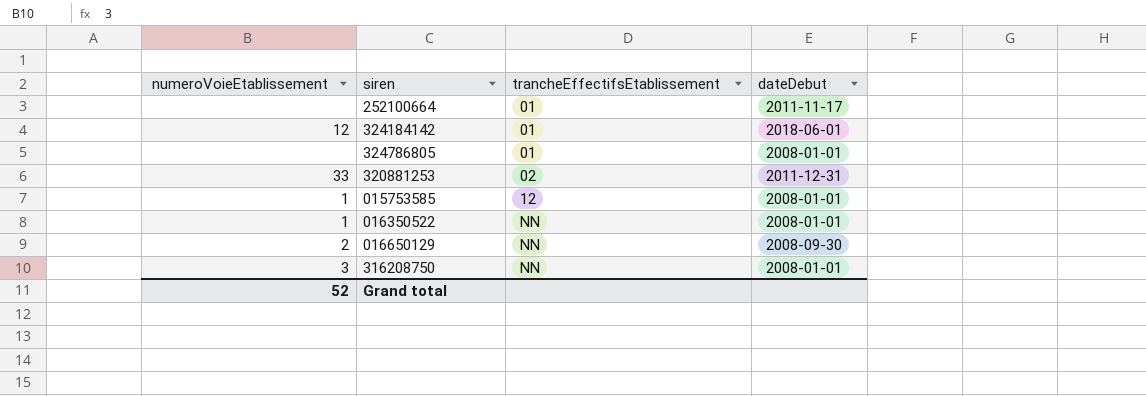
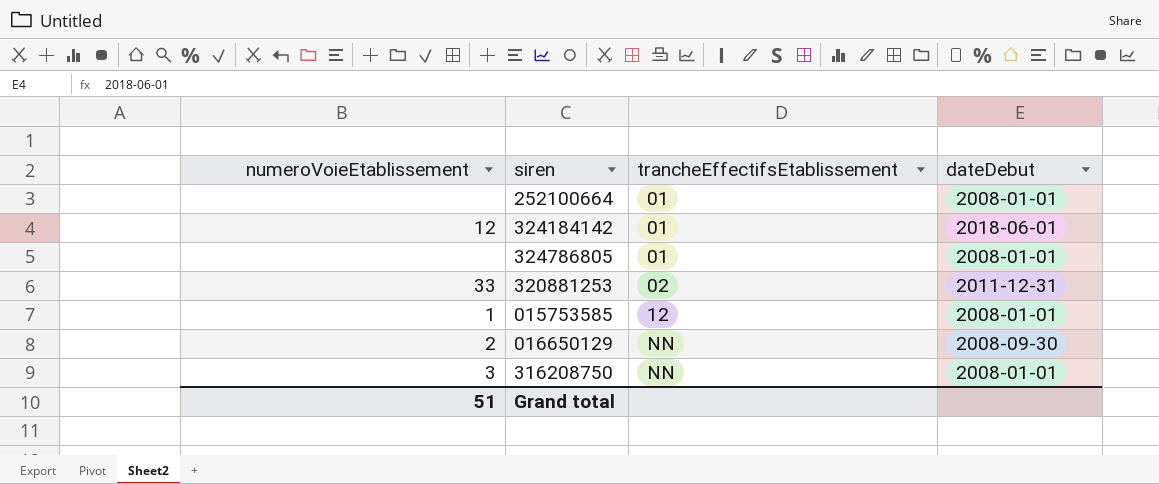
row 016350522: 1 | NN | 2008-01-01 -> none
252100664 | dateDebut: 2011-11-17 -> 2008-01-01
Grand total | numeroVoieEtablissement: 52 -> 51

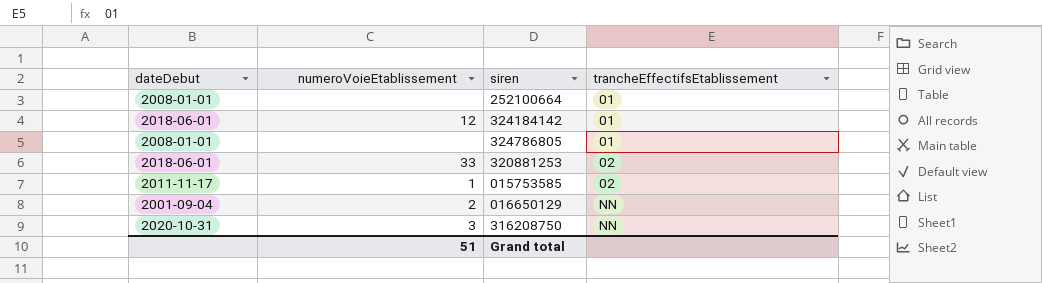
column dateDebut | position: 4 -> 1
320881253 | dateDebut: 2011-12-31 -> 2018-06-01
015753585 | dateDebut: 2008-01-01 -> 2011-11-17
015753585 | trancheEffectifsEtablissement: 12 -> 02
016650129 | dateDebut: 2008-09-30 -> 2001-09-04
316208750 | dateDebut: 2008-01-01 -> 2020-10-31

